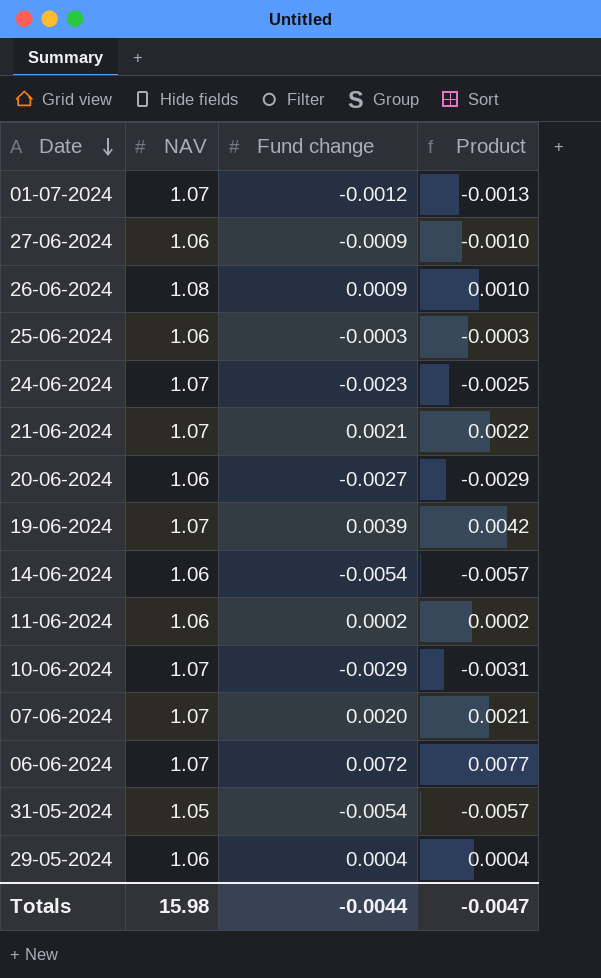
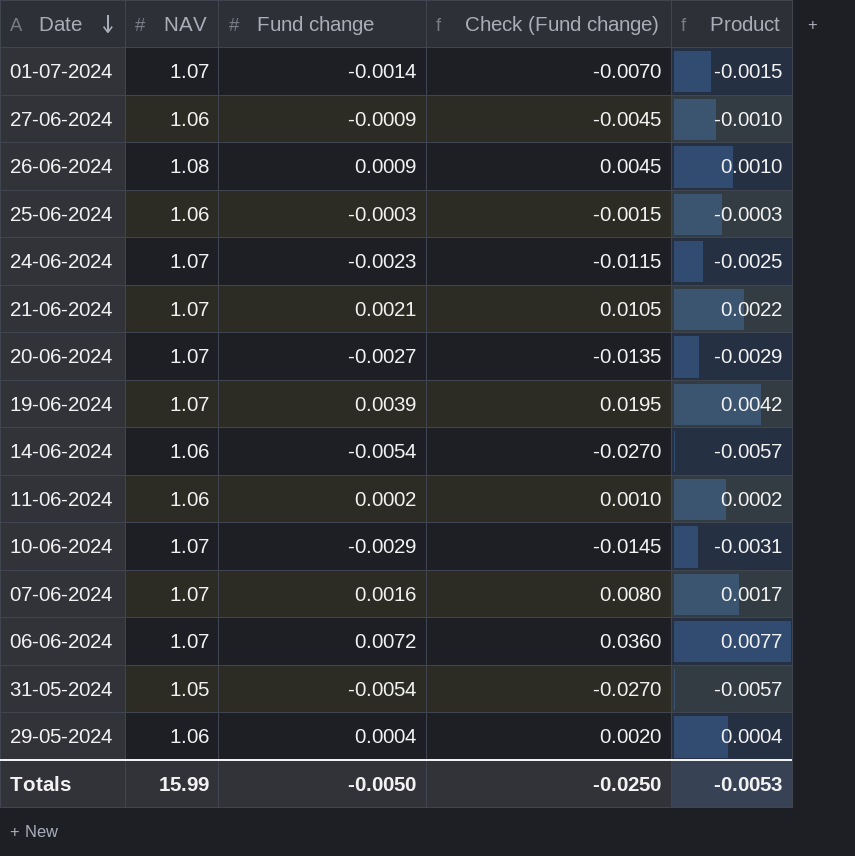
column Check (Fund change) | formula: none -> [Fund change] * 5
01-07-2024 | Fund change: -0.0012 -> -0.0014
01-07-2024 | Product: -0.0013 -> -0.0015
20-06-2024 | NAV: 1.06 -> 1.07
07-06-2024 | Fund change: 0.0020 -> 0.0016
07-06-2024 | Product: 0.0021 -> 0.0017
Totals | NAV: 15.98 -> 15.99
Totals | Fund change: -0.0044 -> -0.0050
Totals | Product: -0.0047 -> -0.0053

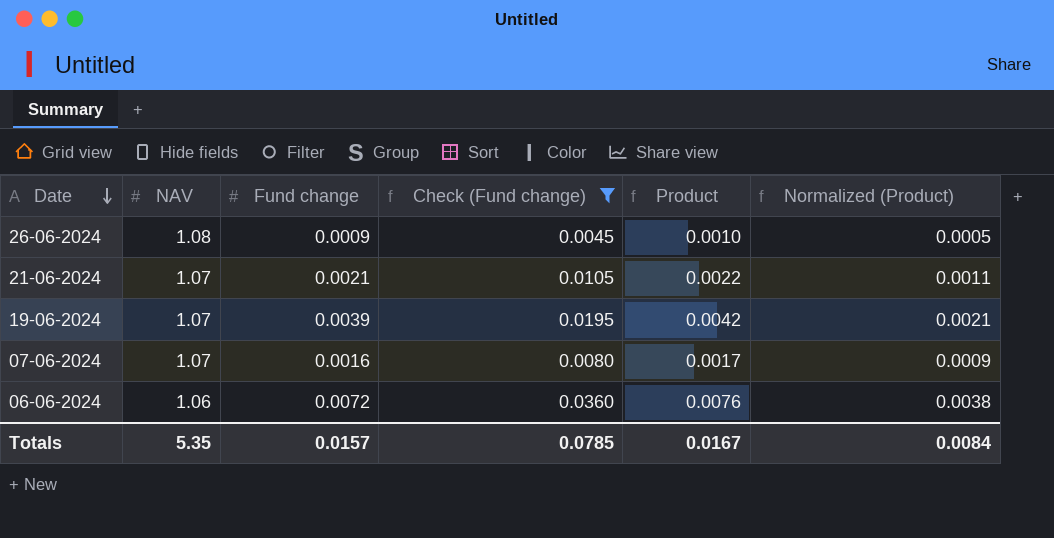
filter: none -> Check (Fund change) >= 0.0045
column Normalized (Product) | formula: none -> [Product] * 0.5
06-06-2024 | NAV: 1.07 -> 1.06
06-06-2024 | Product: 0.0077 -> 0.0076
Totals | NAV: 15.99 -> 5.35
Totals | Fund change: -0.0050 -> 0.0157
Totals | Check (Fund change): -0.0250 -> 0.0785
Totals | Product: -0.0053 -> 0.0167

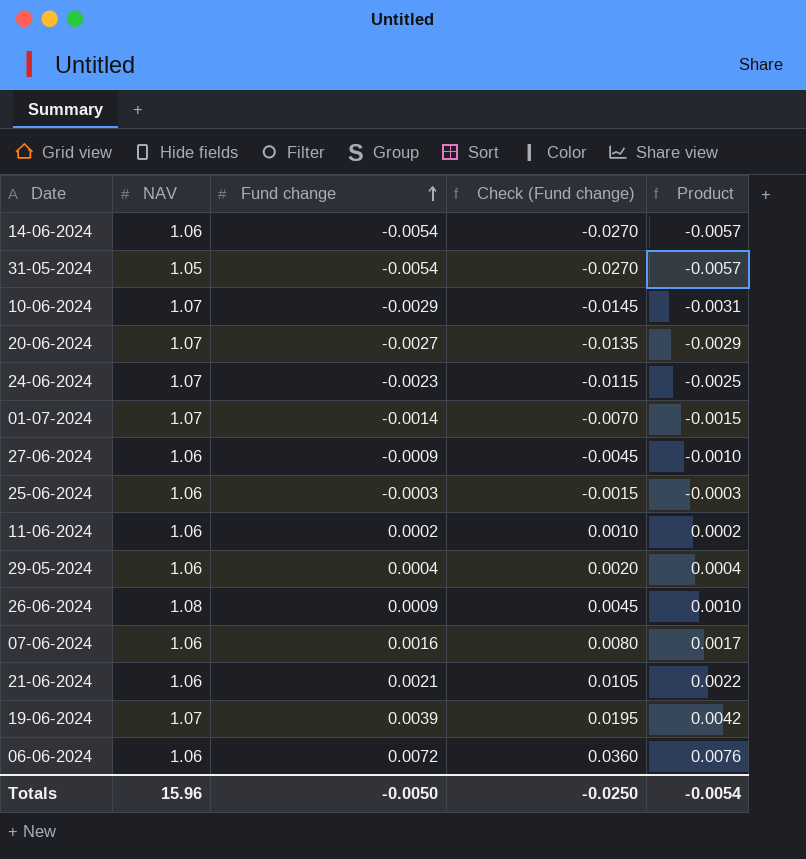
filter: Check (Fund change) >= 0.0045 -> none
row order: Date descending -> Fund change ascending
column Normalized (Product) | formula: [Product] * 0.5 -> none
07-06-2024 | NAV: 1.07 -> 1.06
21-06-2024 | NAV: 1.07 -> 1.06
Totals | NAV: 5.35 -> 15.96
Totals | Fund change: 0.0157 -> -0.0050
Totals | Check (Fund change): 0.0785 -> -0.0250
Totals | Product: 0.0167 -> -0.0054

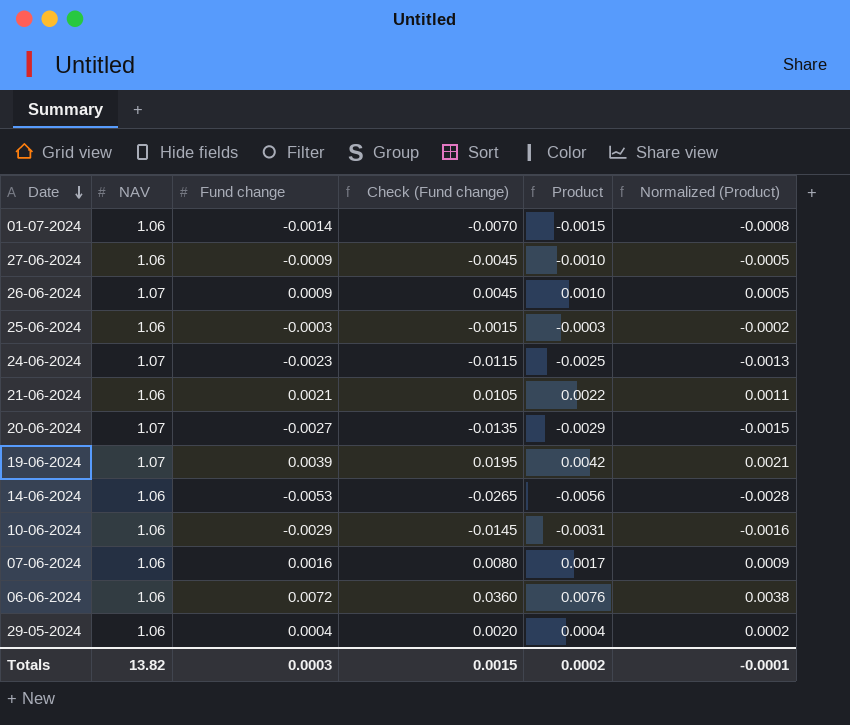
row order: Fund change ascending -> Date descending
column Normalized (Product) | formula: none -> [Product] * 0.5
row 31-05-2024: 1.05 | -0.0054 | -0.0270 | -0.0057 -> none
row 11-06-2024: 1.06 | 0.0002 | 0.0010 | 0.0002 -> none
01-07-2024 | NAV: 1.07 -> 1.06
26-06-2024 | NAV: 1.08 -> 1.07
14-06-2024 | Fund change: -0.0054 -> -0.0053
14-06-2024 | Check (Fund change): -0.0270 -> -0.0265
14-06-2024 | Product: -0.0057 -> -0.0056
10-06-2024 | NAV: 1.07 -> 1.06
Totals | NAV: 15.96 -> 13.82
Totals | Fund change: -0.0050 -> 0.0003
Totals | Check (Fund change): -0.0250 -> 0.0015
Totals | Product: -0.0054 -> 0.0002

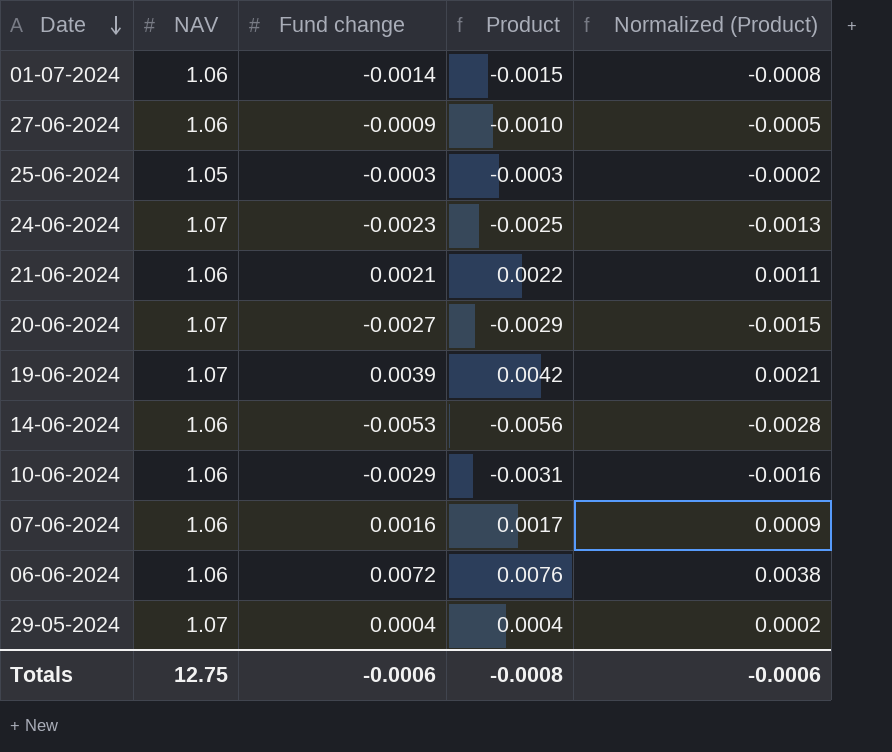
column Check (Fund change) | formula: [Fund change] * 5 -> none
row 26-06-2024: 1.07 | 0.0009 | 0.0045 | 0.0010 | 0.0005 -> none
25-06-2024 | NAV: 1.06 -> 1.05
29-05-2024 | NAV: 1.06 -> 1.07
Totals | NAV: 13.82 -> 12.75
Totals | Fund change: 0.0003 -> -0.0006
Totals | Product: 0.0002 -> -0.0008
Totals | Normalized (Product): -0.0001 -> -0.0006

